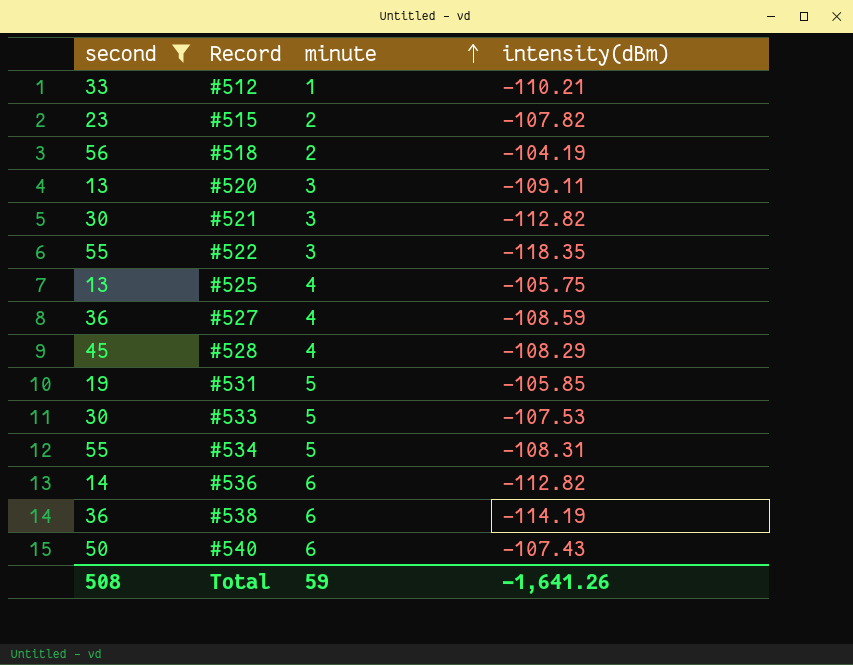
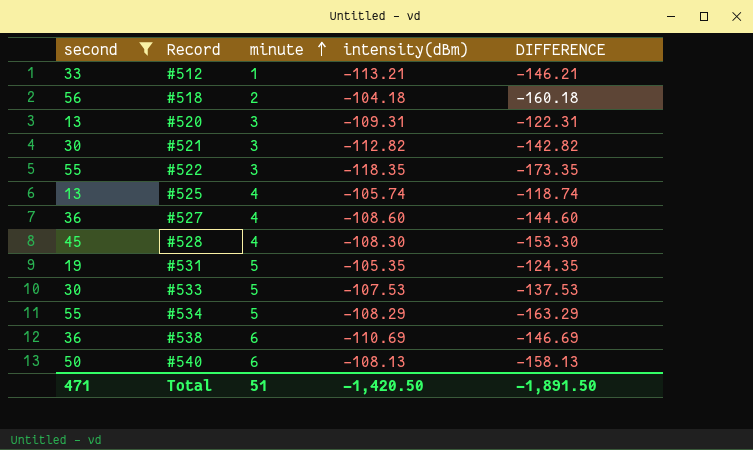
column DIFFERENCE | formula: none -> [intensity(dBm)] - [second]
row #515: 23 | 2 | -107.82 -> none
row #536: 14 | 6 | -112.82 -> none
#512 | intensity(dBm): -110.21 -> -113.21
#518 | intensity(dBm): -104.19 -> -104.18
#520 | intensity(dBm): -109.11 -> -109.31
#525 | intensity(dBm): -105.75 -> -105.74
#527 | intensity(dBm): -108.59 -> -108.60
#528 | intensity(dBm): -108.29 -> -108.30
#531 | intensity(dBm): -105.85 -> -105.35
#534 | intensity(dBm): -108.31 -> -108.29
#538 | intensity(dBm): -114.19 -> -110.69
#540 | intensity(dBm): -107.43 -> -108.13
Total | second: 508 -> 471
Total | minute: 59 -> 51
Total | intensity(dBm): -1,641.26 -> -1,420.50

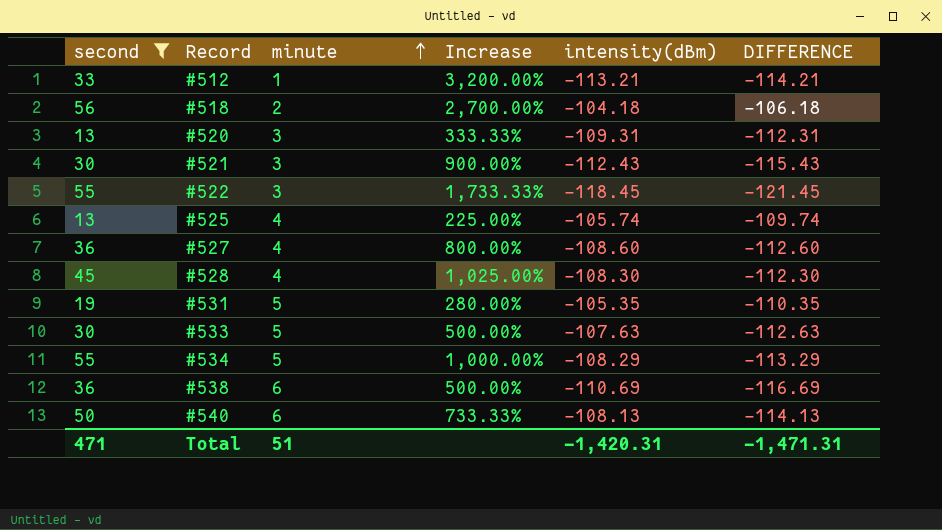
column Increase | formula: none -> ([second] - [minute]) / [minute]
column DIFFERENCE | formula: [intensity(dBm)] - [second] -> [intensity(dBm)] - [minute]
#521 | intensity(dBm): -112.82 -> -112.43
#522 | intensity(dBm): -118.35 -> -118.45
#533 | intensity(dBm): -107.53 -> -107.63
Total | intensity(dBm): -1,420.50 -> -1,420.31
Total | DIFFERENCE: -1,891.50 -> -1,471.31

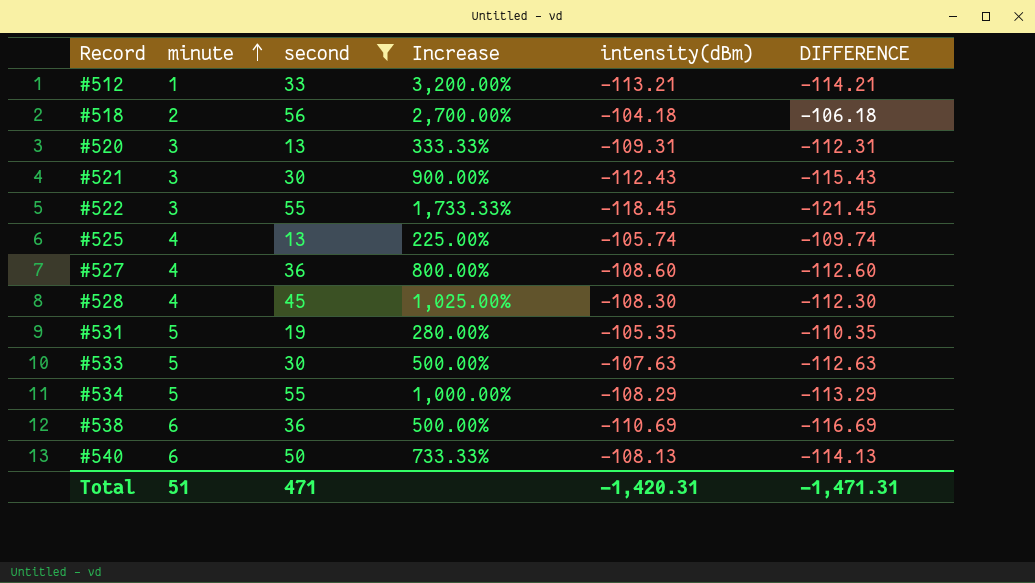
column second | position: 1 -> 3

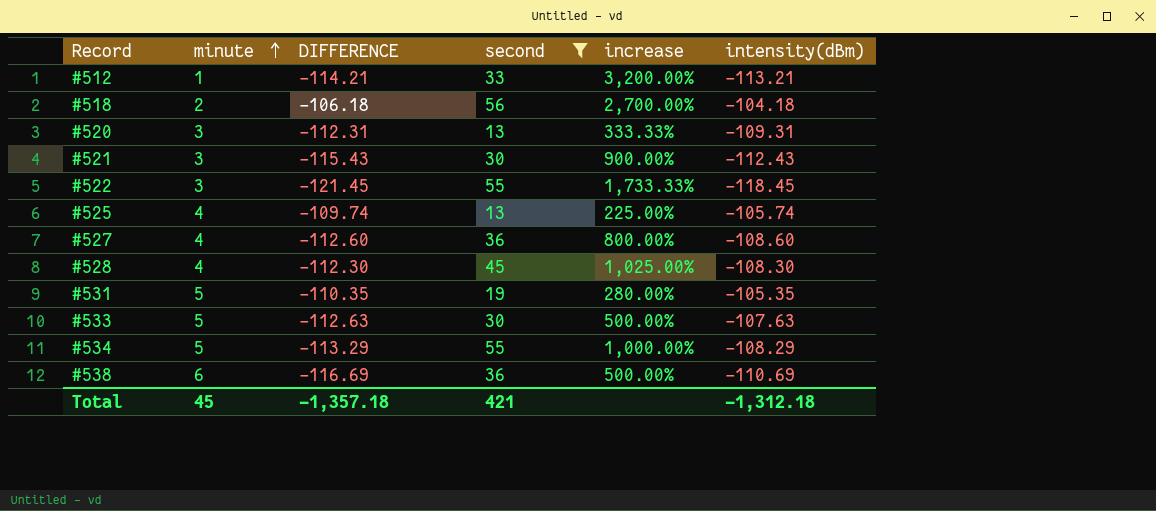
column DIFFERENCE | position: 6 -> 3
column name: Increase -> increase
row #540: 6 | 50 | 733.33% | -108.13 | -114.13 -> none
Total | minute: 51 -> 45
Total | DIFFERENCE: -1,471.31 -> -1,357.18
Total | second: 471 -> 421
Total | intensity(dBm): -1,420.31 -> -1,312.18

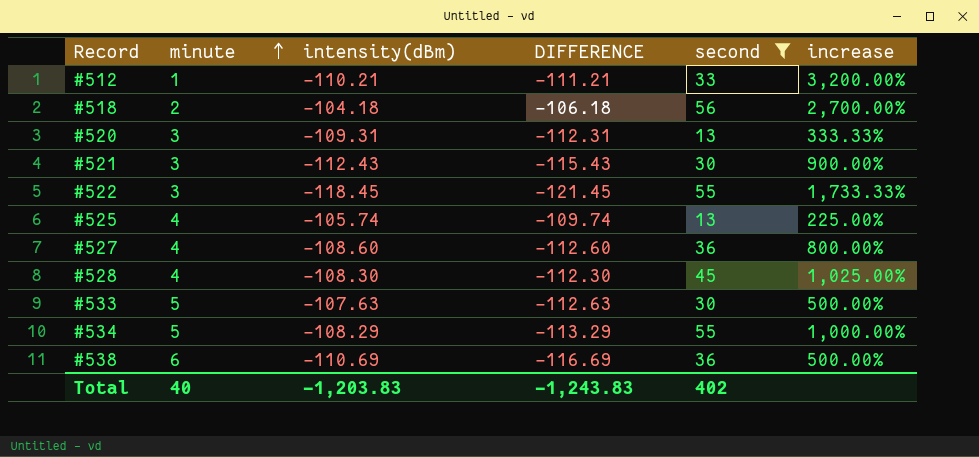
column intensity(dBm) | position: 6 -> 3
row #531: 5 | -110.35 | 19 | 280.00% | -105.35 -> none
#512 | intensity(dBm): -113.21 -> -110.21
#512 | DIFFERENCE: -114.21 -> -111.21
Total | minute: 45 -> 40
Total | intensity(dBm): -1,312.18 -> -1,203.83
Total | DIFFERENCE: -1,357.18 -> -1,243.83
Total | second: 421 -> 402

